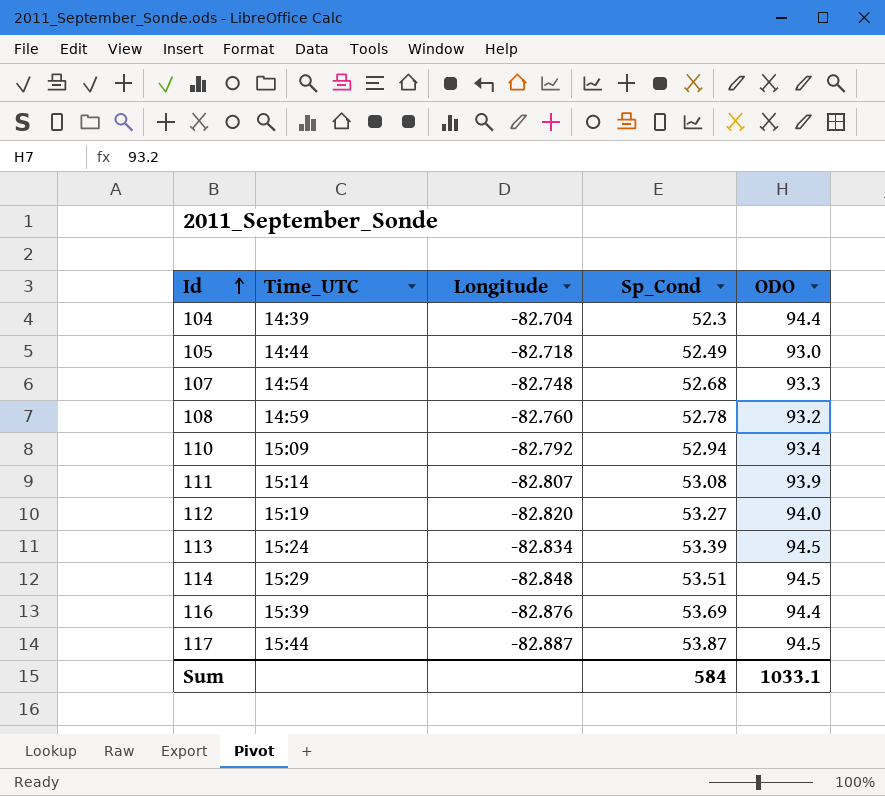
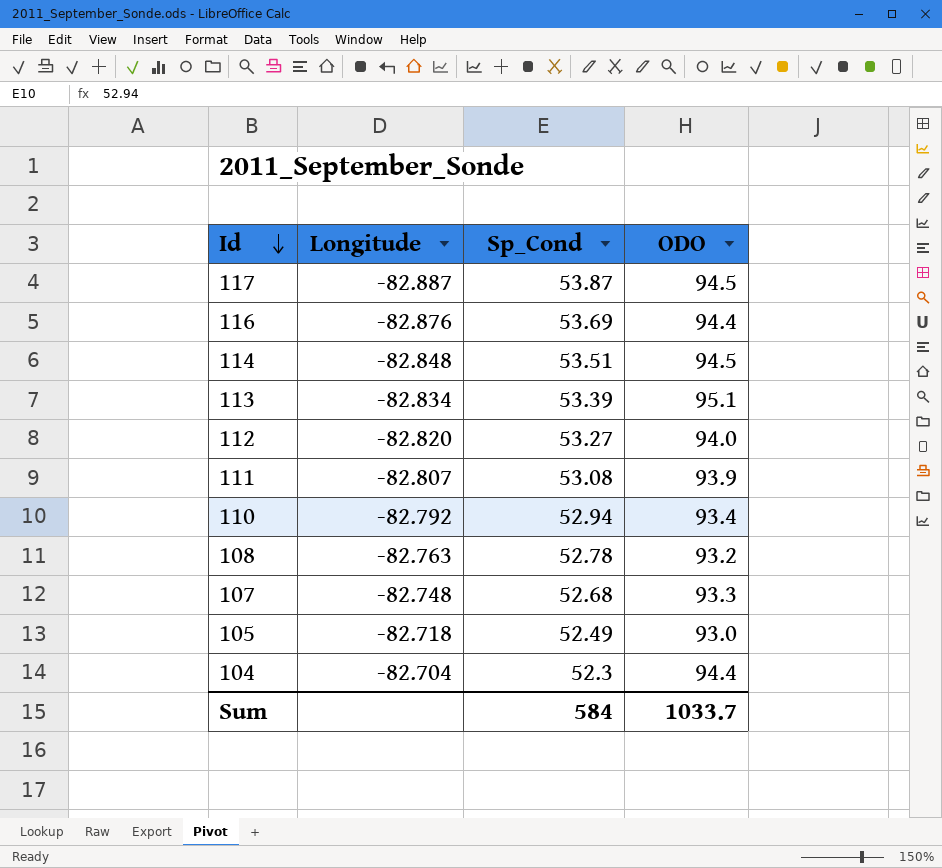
row order: Id ascending -> Id descending
column Time_UTC | position: 2 -> none
113 | ODO: 94.5 -> 95.1
108 | Longitude: -82.760 -> -82.763
Sum | ODO: 1033.1 -> 1033.7

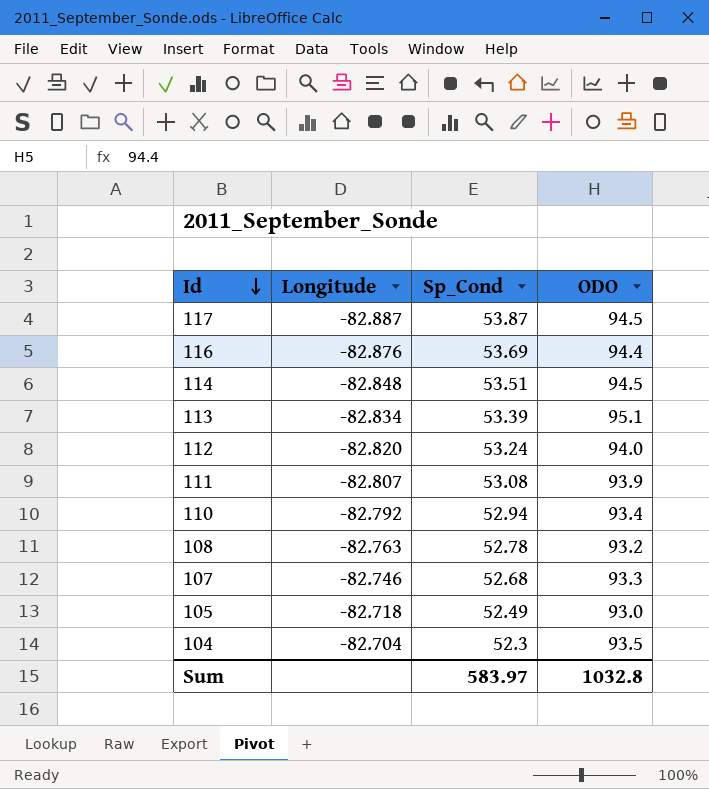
112 | Sp_Cond: 53.27 -> 53.24
107 | Longitude: -82.748 -> -82.746
104 | ODO: 94.4 -> 93.5
Sum | Sp_Cond: 584 -> 583.97
Sum | ODO: 1033.7 -> 1032.8

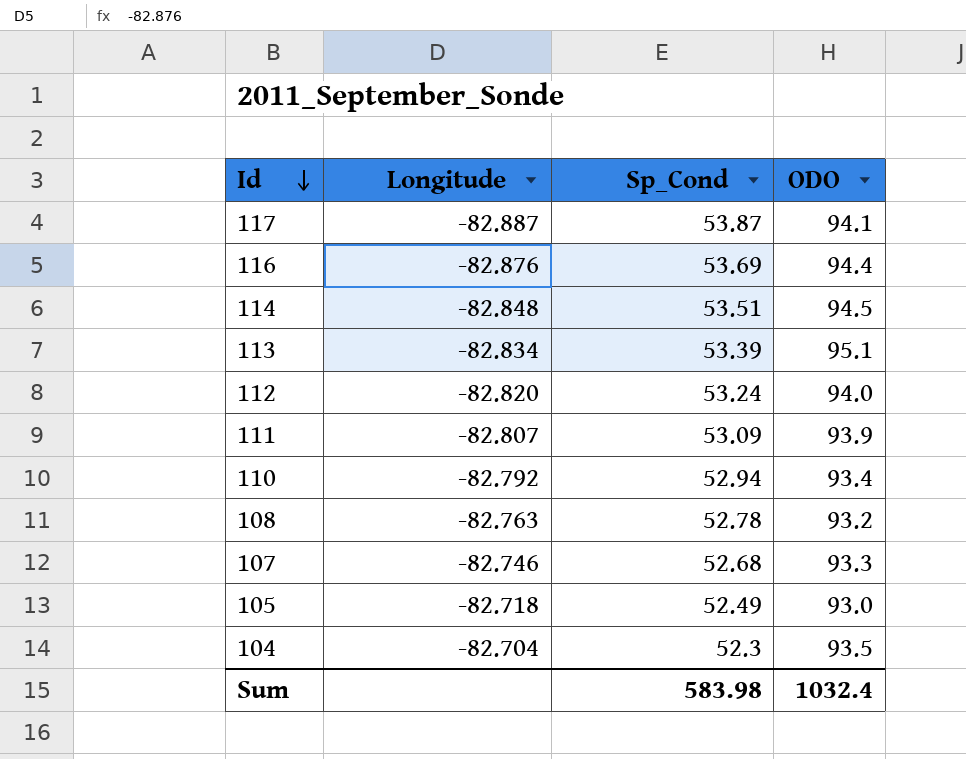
117 | ODO: 94.5 -> 94.1
111 | Sp_Cond: 53.08 -> 53.09
Sum | Sp_Cond: 583.97 -> 583.98
Sum | ODO: 1032.8 -> 1032.4

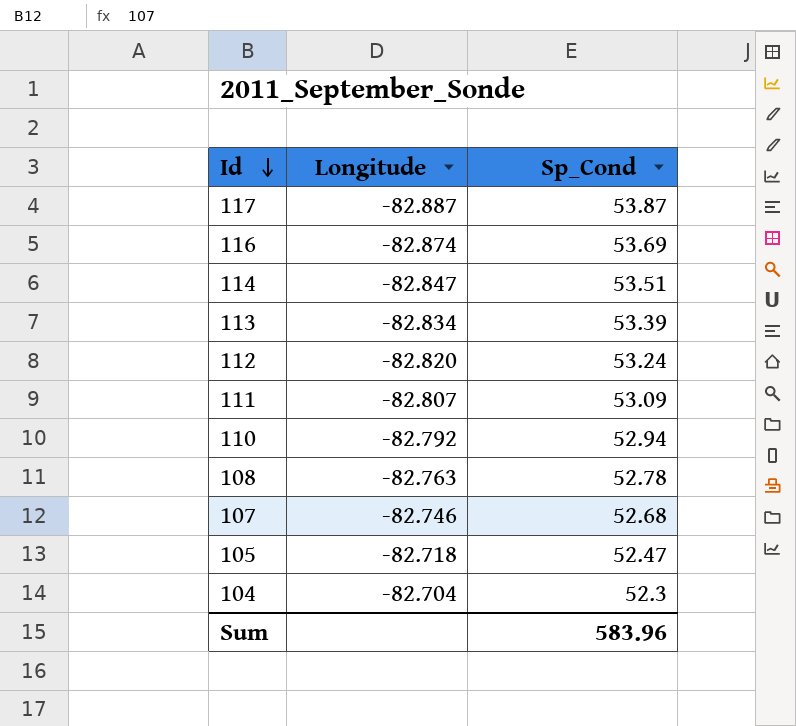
column ODO | position: 4 -> none
116 | Longitude: -82.876 -> -82.874
114 | Longitude: -82.848 -> -82.847
105 | Sp_Cond: 52.49 -> 52.47
Sum | Sp_Cond: 583.98 -> 583.96

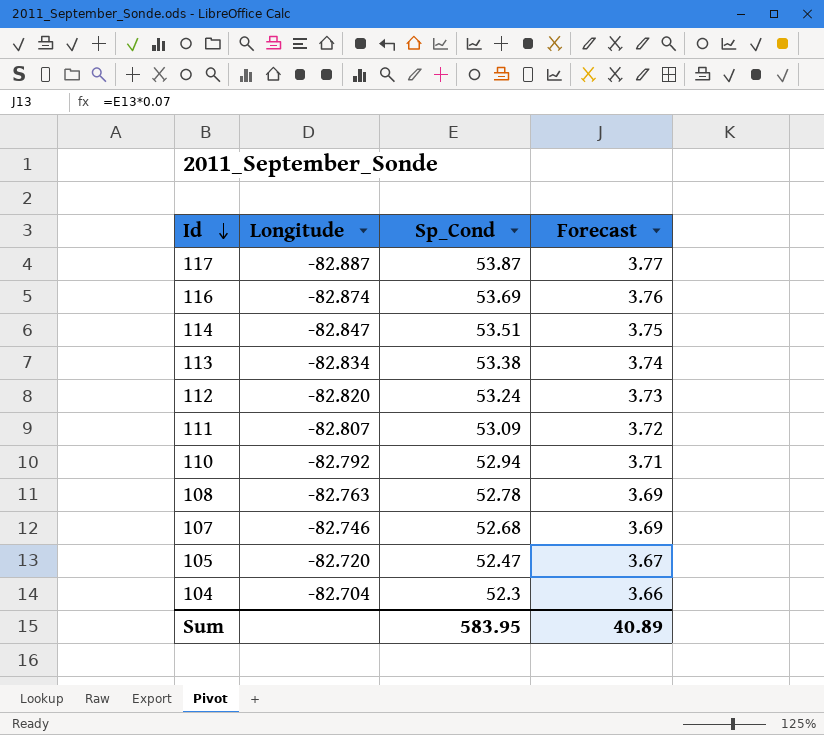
column Forecast | formula: none -> [Sp_Cond] * 0.07
113 | Sp_Cond: 53.39 -> 53.38
105 | Longitude: -82.718 -> -82.720
Sum | Sp_Cond: 583.96 -> 583.95

